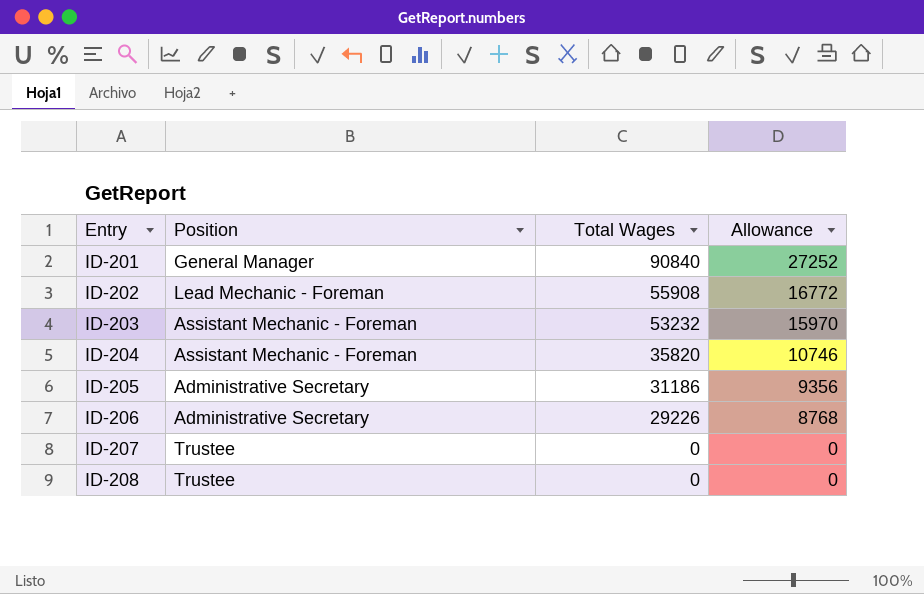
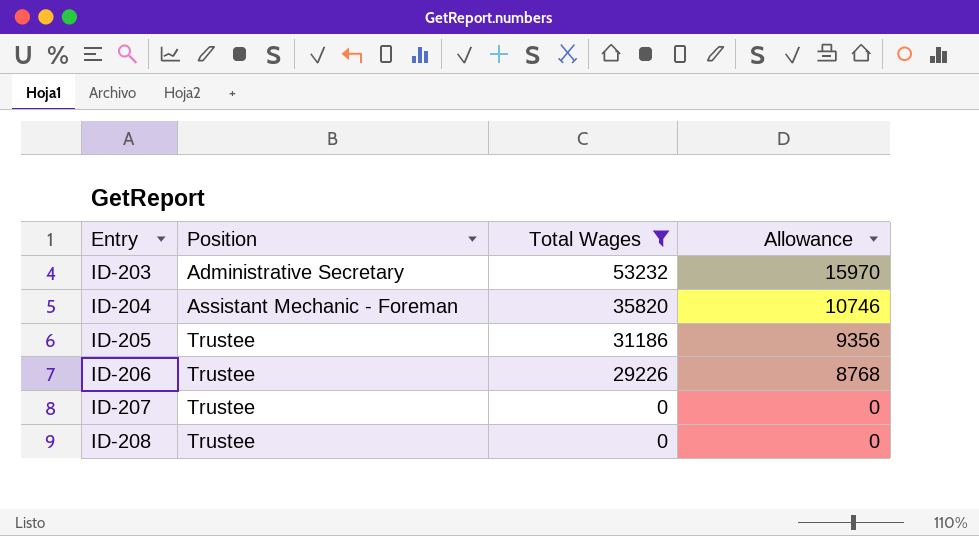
filter: none -> Total Wages <= 53232
ID-203 | Position: Assistant Mechanic - Foreman -> Administrative Secretary
ID-205 | Position: Administrative Secretary -> Trustee
ID-206 | Position: Administrative Secretary -> Trustee

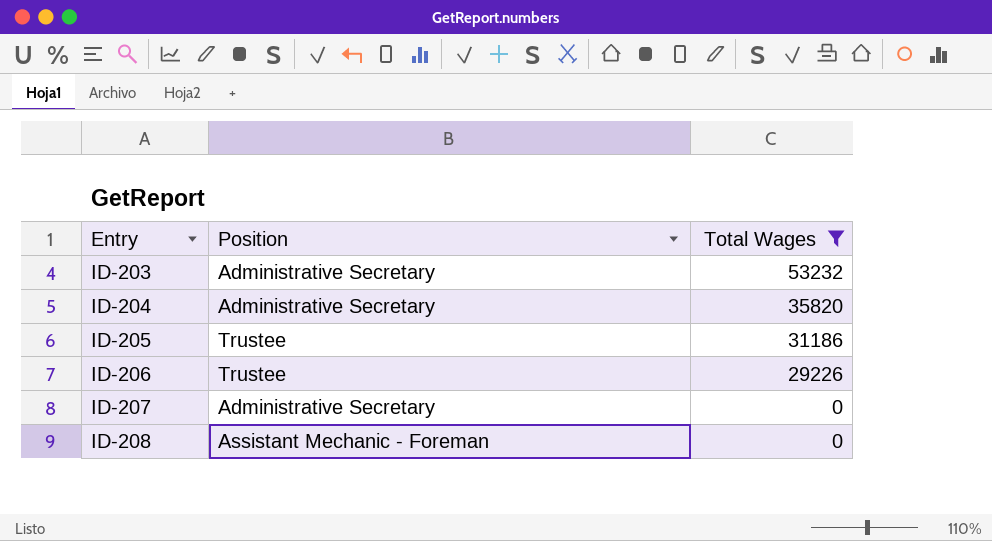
column Allowance | formula: [Total Wages] * 0.3 -> none
ID-204 | Position: Assistant Mechanic - Foreman -> Administrative Secretary
ID-207 | Position: Trustee -> Administrative Secretary
ID-208 | Position: Trustee -> Assistant Mechanic - Foreman

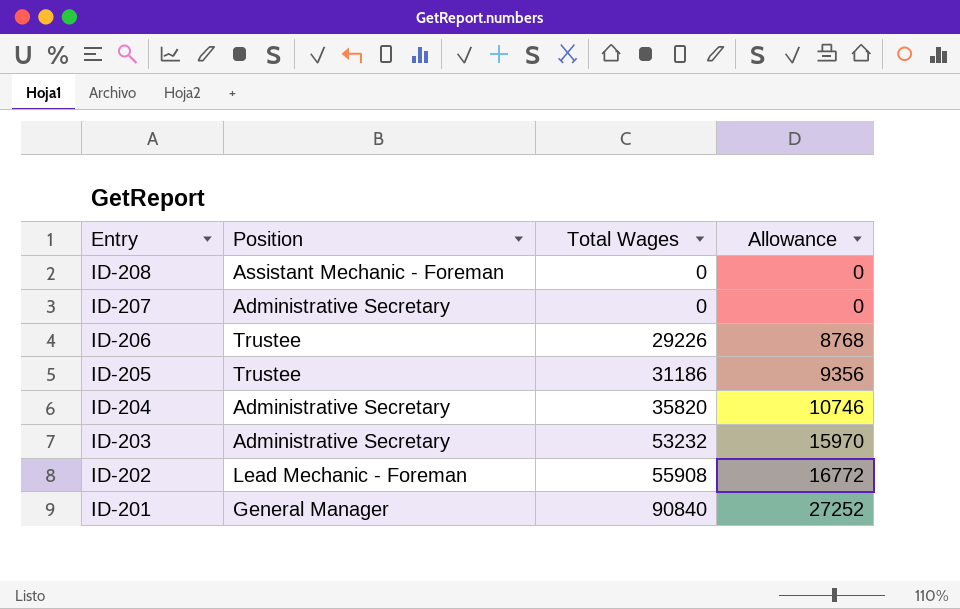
filter: Total Wages <= 53232 -> none
row order: Entry ascending -> Entry descending
column Allowance | formula: none -> [Total Wages] * 0.3

